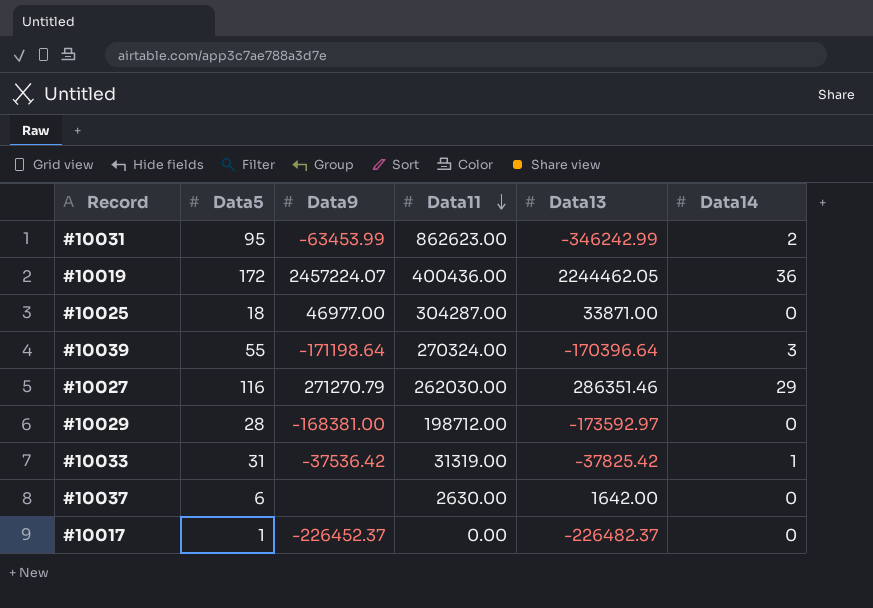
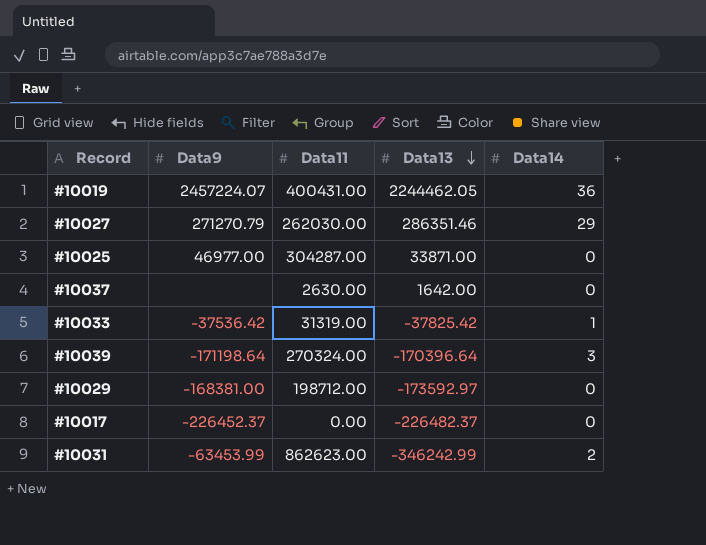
row order: Data11 descending -> Data13 descending
column Data5 | position: 2 -> none
#10019 | Data11: 400436.00 -> 400431.00

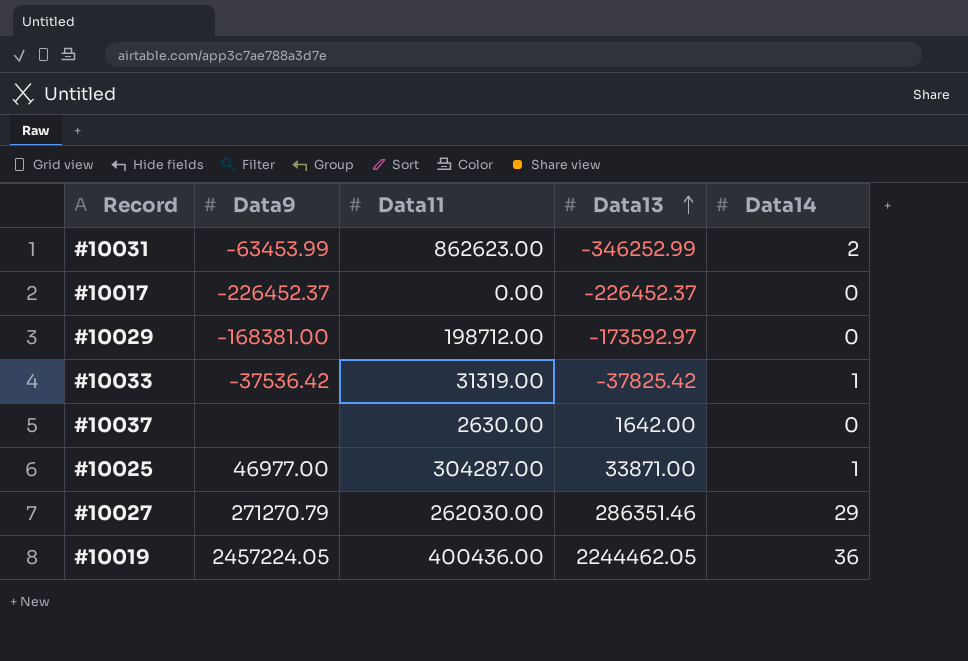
row order: Data13 descending -> Data13 ascending
row #10039: -171198.64 | 270324.00 | -170396.64 | 3 -> none
#10031 | Data13: -346242.99 -> -346252.99
#10017 | Data13: -226482.37 -> -226452.37
#10025 | Data14: 0 -> 1
#10019 | Data9: 2457224.07 -> 2457224.05
#10019 | Data11: 400431.00 -> 400436.00

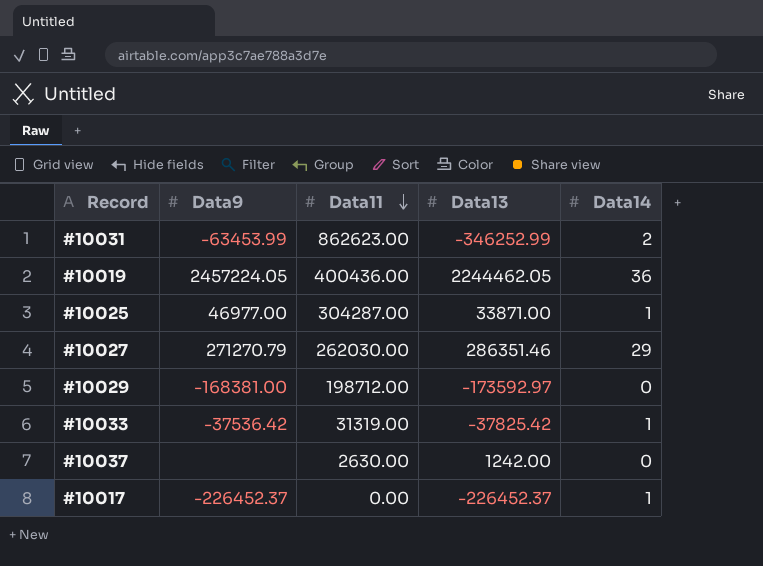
row order: Data13 ascending -> Data11 descending
#10037 | Data13: 1642.00 -> 1242.00
#10017 | Data14: 0 -> 1

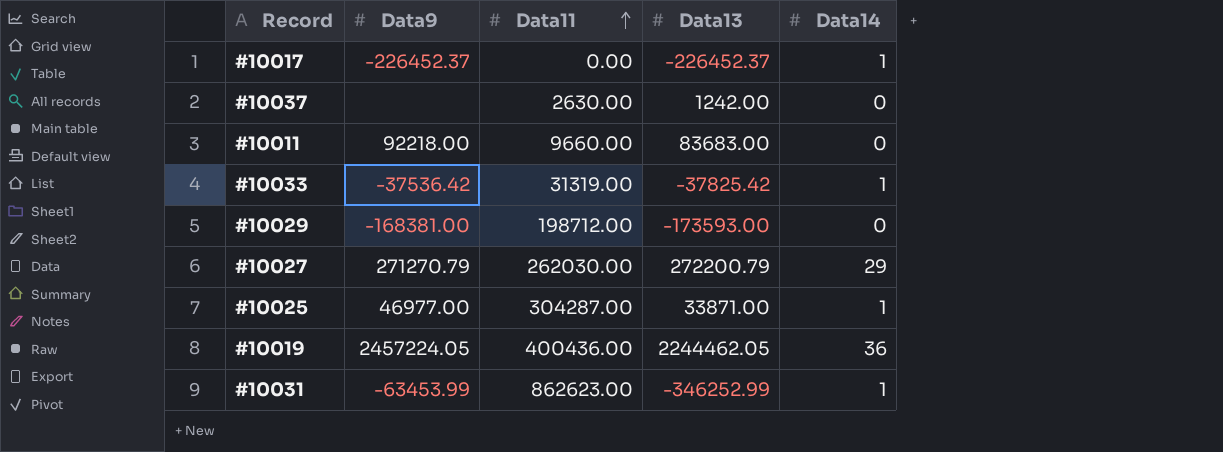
row order: Data11 descending -> Data11 ascending
row #10011: none -> 92218.00 | 9660.00 | 83683.00 | 0
#10029 | Data13: -173592.97 -> -173593.00
#10027 | Data13: 286351.46 -> 272200.79
#10031 | Data14: 2 -> 1

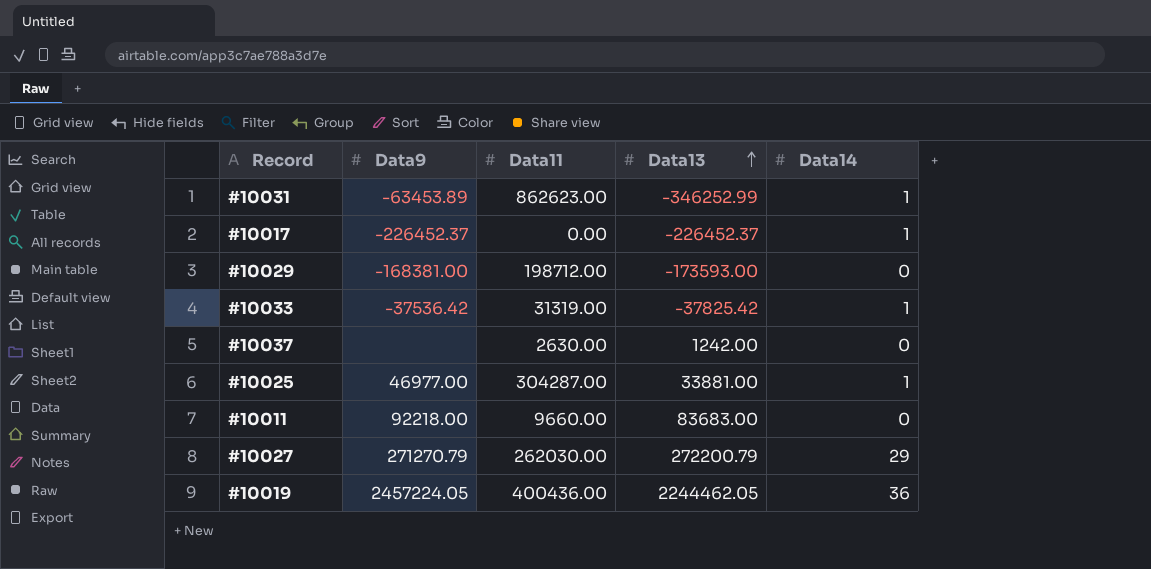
row order: Data11 ascending -> Data13 ascending
#10031 | Data9: -63453.99 -> -63453.89
#10025 | Data13: 33871.00 -> 33881.00

